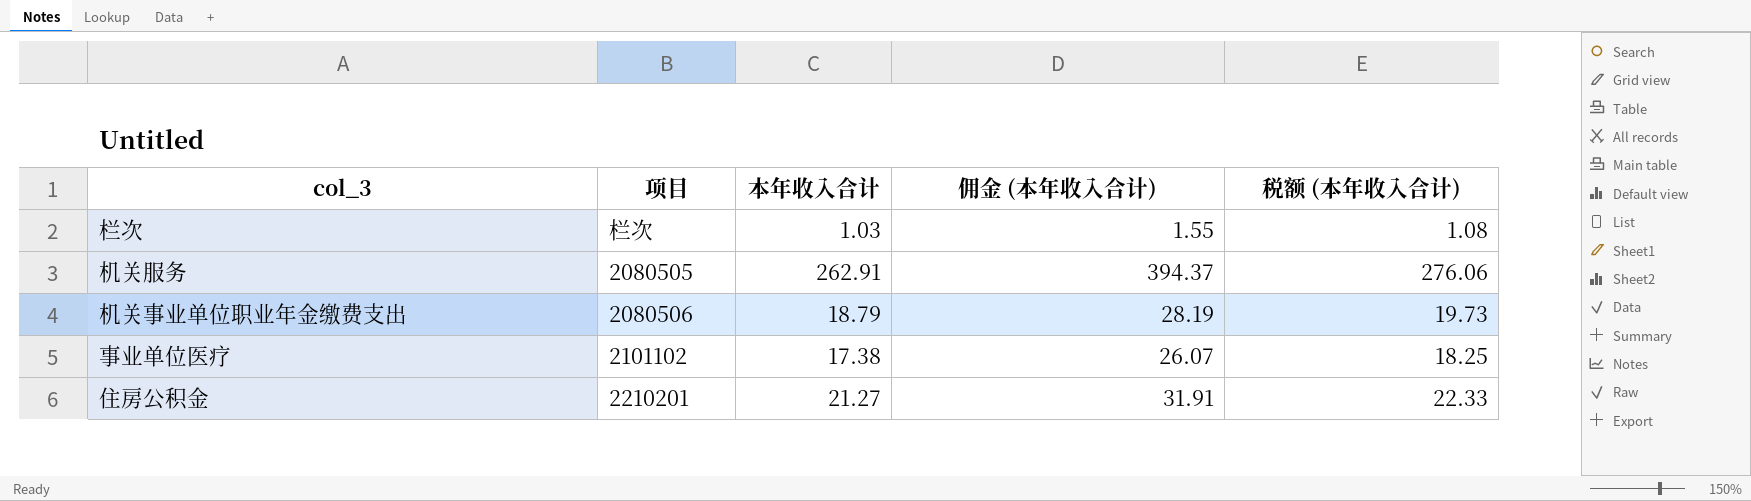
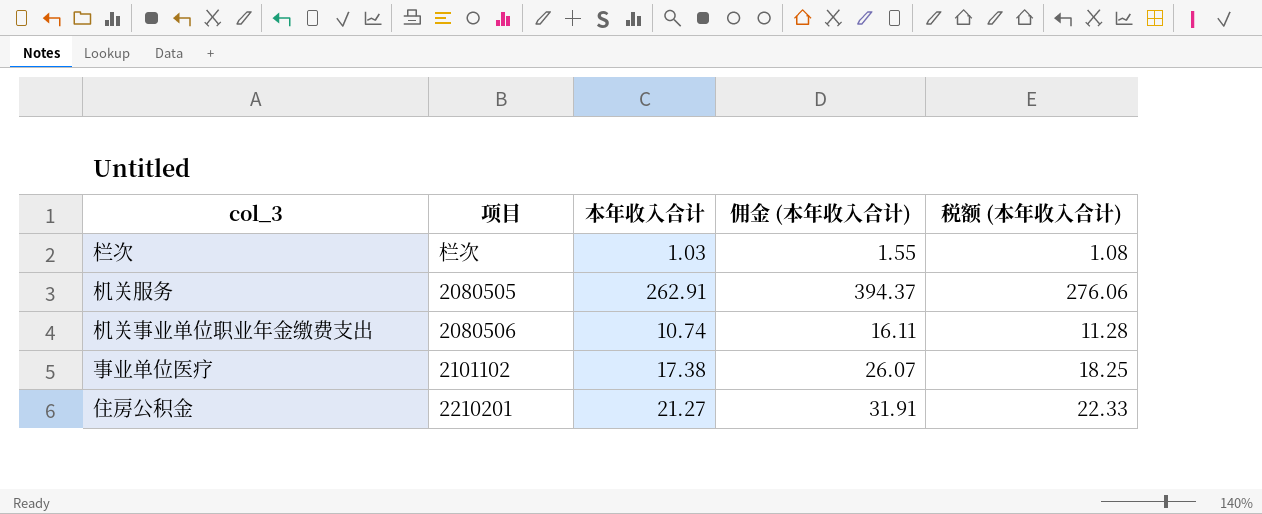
机关事业单位职业年金缴费支出 | 本年收入合计: 18.79 -> 10.74
机关事业单位职业年金缴费支出 | 佣金 (本年收入合计): 28.19 -> 16.11
机关事业单位职业年金缴费支出 | 税额 (本年收入合计): 19.73 -> 11.28

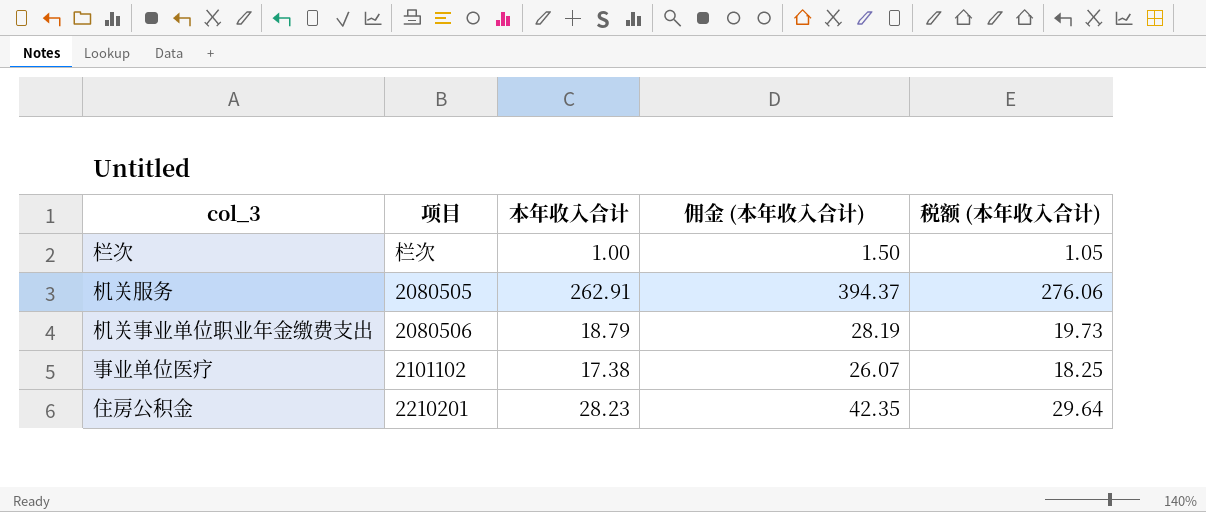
栏次 | 本年收入合计: 1.03 -> 1.00
栏次 | 佣金 (本年收入合计): 1.55 -> 1.50
栏次 | 税额 (本年收入合计): 1.08 -> 1.05
机关事业单位职业年金缴费支出 | 本年收入合计: 10.74 -> 18.79
机关事业单位职业年金缴费支出 | 佣金 (本年收入合计): 16.11 -> 28.19
机关事业单位职业年金缴费支出 | 税额 (本年收入合计): 11.28 -> 19.73
住房公积金 | 本年收入合计: 21.27 -> 28.23
住房公积金 | 佣金 (本年收入合计): 31.91 -> 42.35
住房公积金 | 税额 (本年收入合计): 22.33 -> 29.64

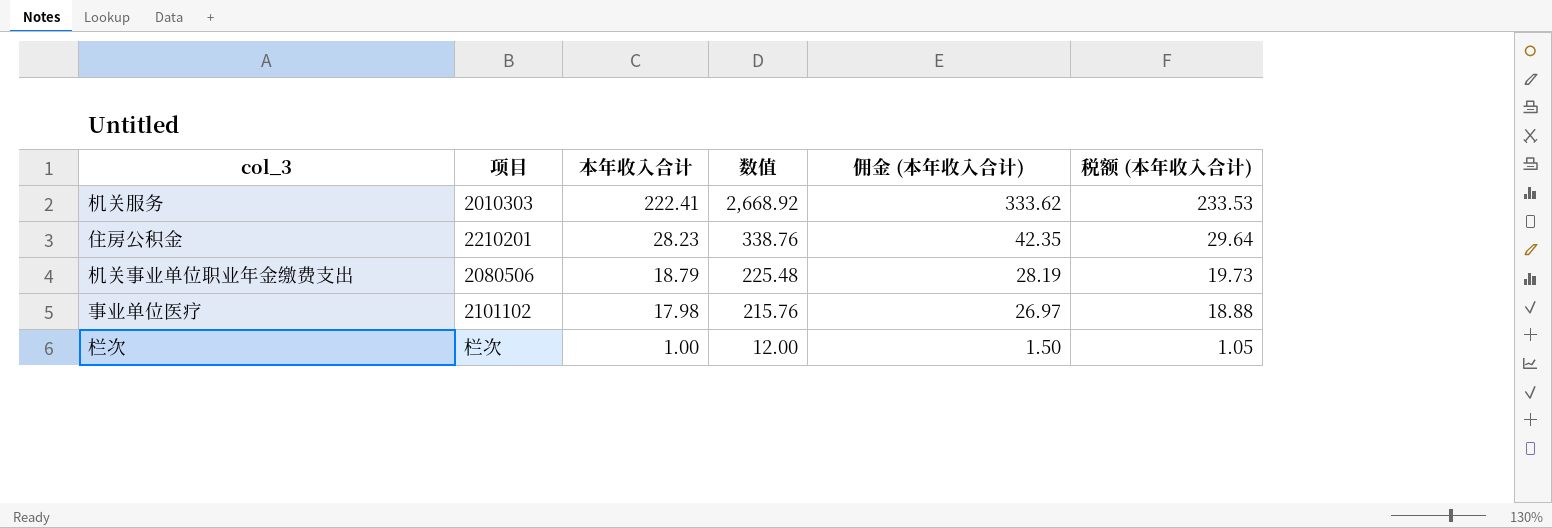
row order: none -> 本年收入合计 descending
column 数值 | formula: none -> [本年收入合计] * 12
机关服务 | 项目: 2080505 -> 2010303
机关服务 | 本年收入合计: 262.91 -> 222.41
机关服务 | 佣金 (本年收入合计): 394.37 -> 333.62
机关服务 | 税额 (本年收入合计): 276.06 -> 233.53
事业单位医疗 | 本年收入合计: 17.38 -> 17.98
事业单位医疗 | 佣金 (本年收入合计): 26.07 -> 26.97
事业单位医疗 | 税额 (本年收入合计): 18.25 -> 18.88

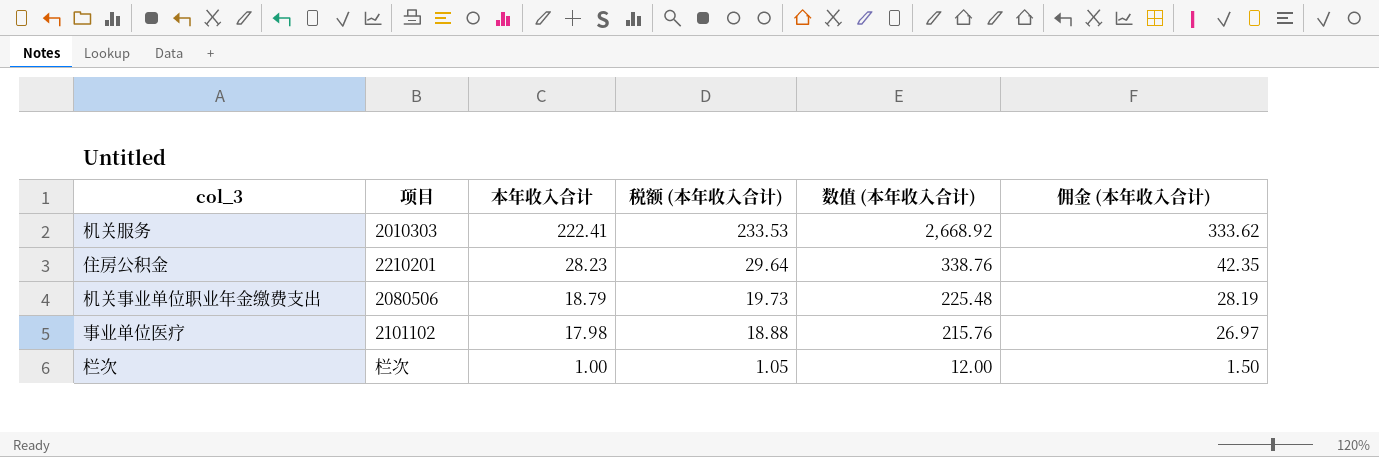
column 税额 (本年收入合计) | position: 6 -> 4
column name: 数值 -> 数值 (本年收入合计)

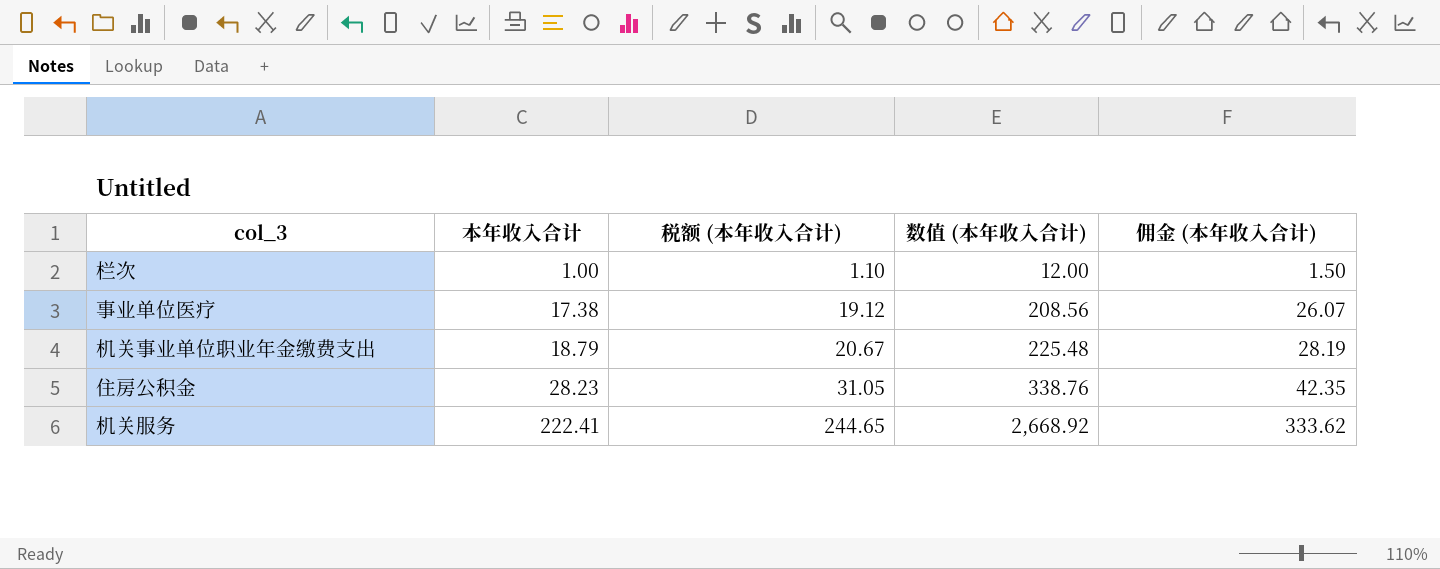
row order: 本年收入合计 descending -> 本年收入合计 ascending
column 项目 | position: 2 -> none
column 税额 (本年收入合计) | formula: [本年收入合计] * 1.05 -> [本年收入合计] * 1.1
事业单位医疗 | 本年收入合计: 17.98 -> 17.38
事业单位医疗 | 数值 (本年收入合计): 215.76 -> 208.56
事业单位医疗 | 佣金 (本年收入合计): 26.97 -> 26.07

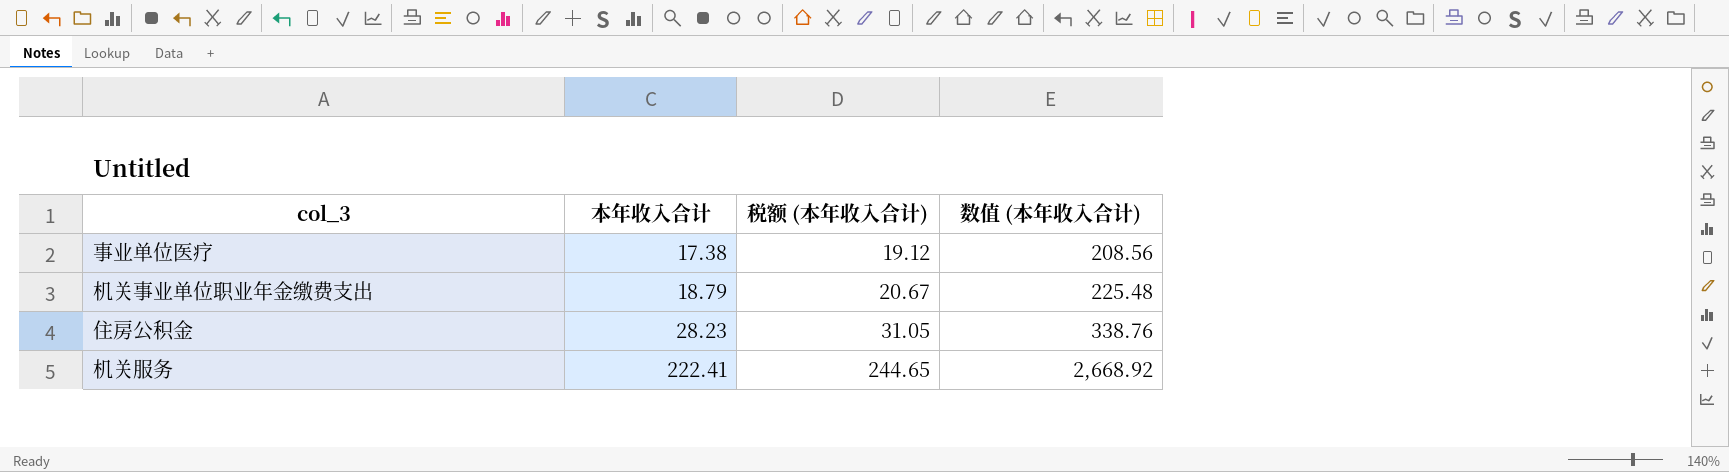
column 佣金 (本年收入合计) | formula: [本年收入合计] * 1.5 -> none
row 栏次: 1.00 | 1.10 | 12.00 | 1.50 -> none

